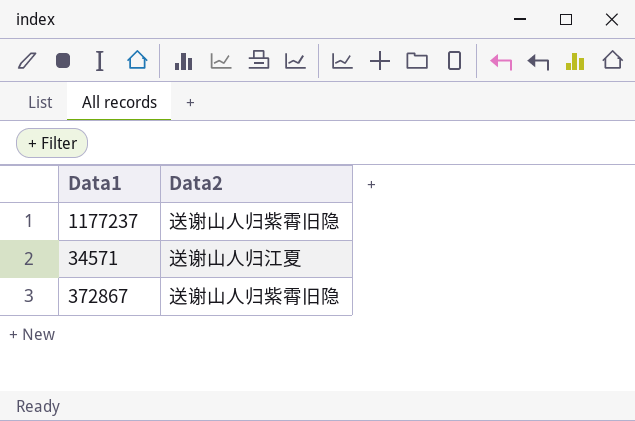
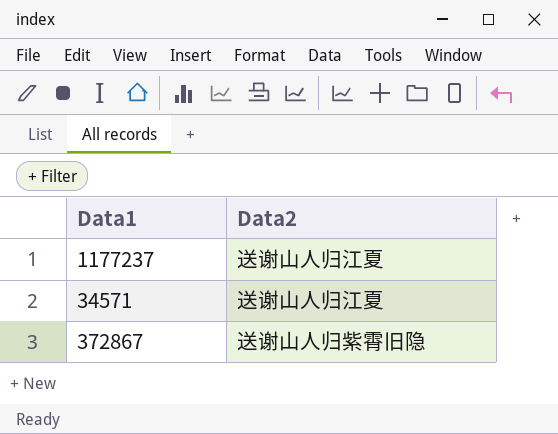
1177237 | Data2: 送谢山人归紫霄旧隐 -> 送谢山人归江夏

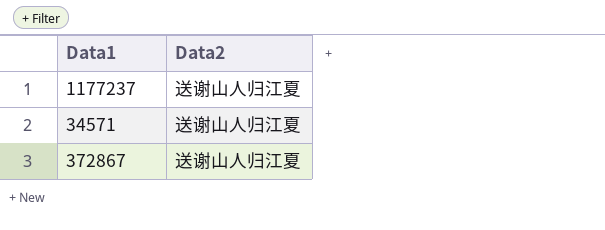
372867 | Data2: 送谢山人归紫霄旧隐 -> 送谢山人归江夏

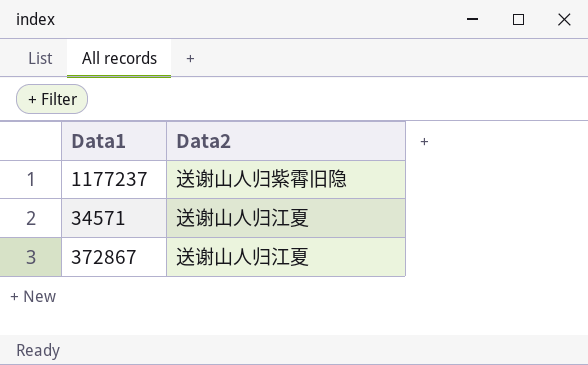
1177237 | Data2: 送谢山人归江夏 -> 送谢山人归紫霄旧隐

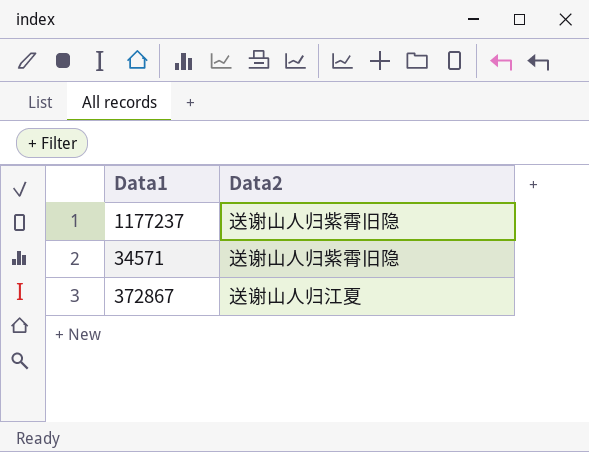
34571 | Data2: 送谢山人归江夏 -> 送谢山人归紫霄旧隐

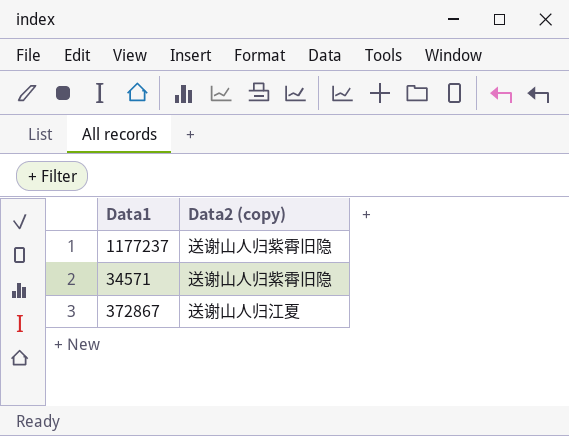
column name: Data2 -> Data2 (copy)

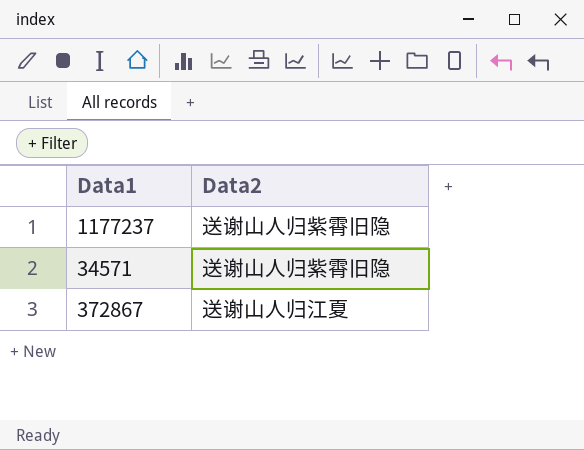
column name: Data2 (copy) -> Data2

